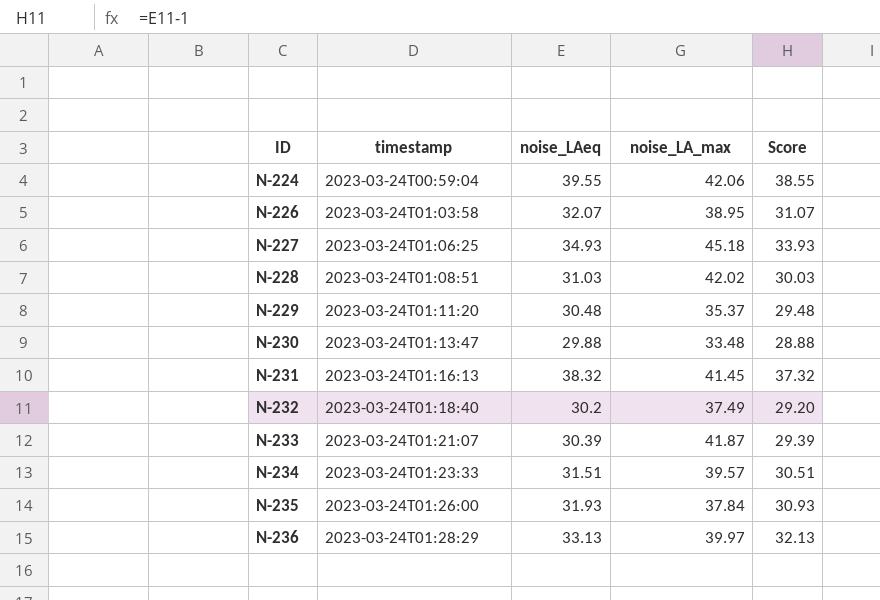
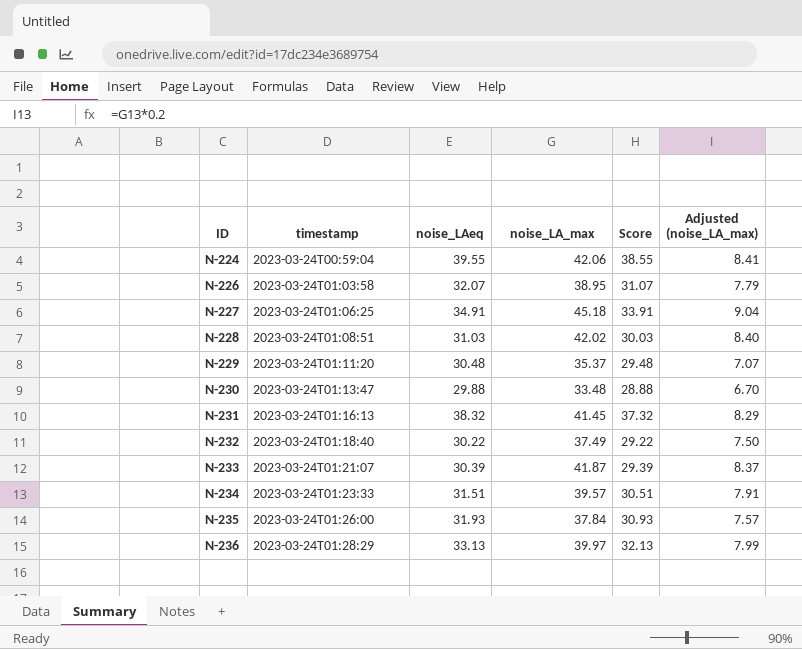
column Adjusted (noise_LA_max) | formula: none -> [noise_LA_max] * 0.2
N-227 | noise_LAeq: 34.93 -> 34.91
N-227 | Score: 33.93 -> 33.91
N-232 | noise_LAeq: 30.2 -> 30.22
N-232 | Score: 29.20 -> 29.22

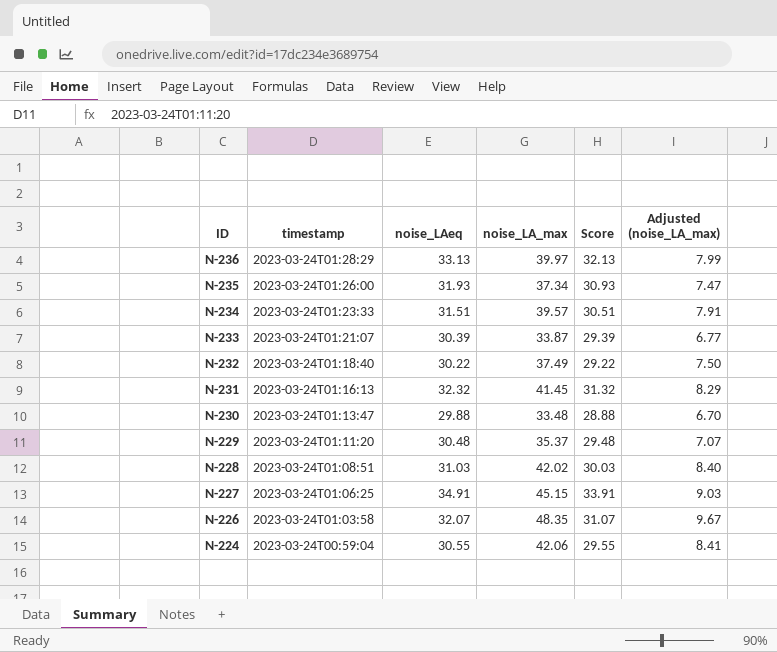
row order: ID ascending -> ID descending
N-235 | noise_LA_max: 37.84 -> 37.34
N-235 | Adjusted (noise_LA_max): 7.57 -> 7.47
N-233 | noise_LA_max: 41.87 -> 33.87
N-233 | Adjusted (noise_LA_max): 8.37 -> 6.77
N-231 | noise_LAeq: 38.32 -> 32.32
N-231 | Score: 37.32 -> 31.32
N-227 | noise_LA_max: 45.18 -> 45.15
N-227 | Adjusted (noise_LA_max): 9.04 -> 9.03
N-226 | noise_LA_max: 38.95 -> 48.35
N-226 | Adjusted (noise_LA_max): 7.79 -> 9.67
N-224 | noise_LAeq: 39.55 -> 30.55
N-224 | Score: 38.55 -> 29.55

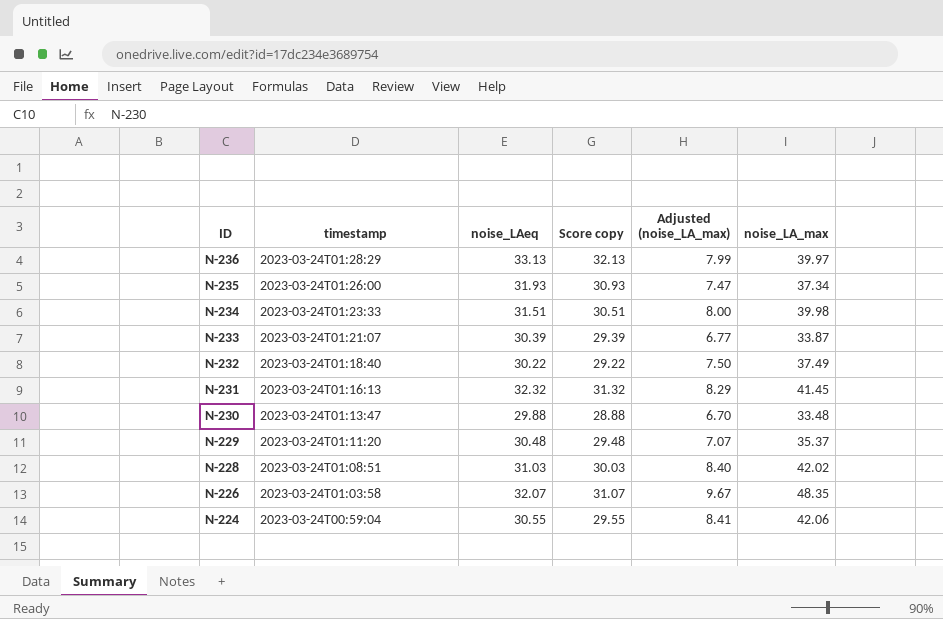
column name: Score -> Score copy
column noise_LA_max | position: 4 -> 6
row N-227: 2023-03-24T01:06:25 | 34.91 | 45.15 | 33.91 | 9.03 -> none
N-234 | Adjusted (noise_LA_max): 7.91 -> 8.00
N-234 | noise_LA_max: 39.57 -> 39.98

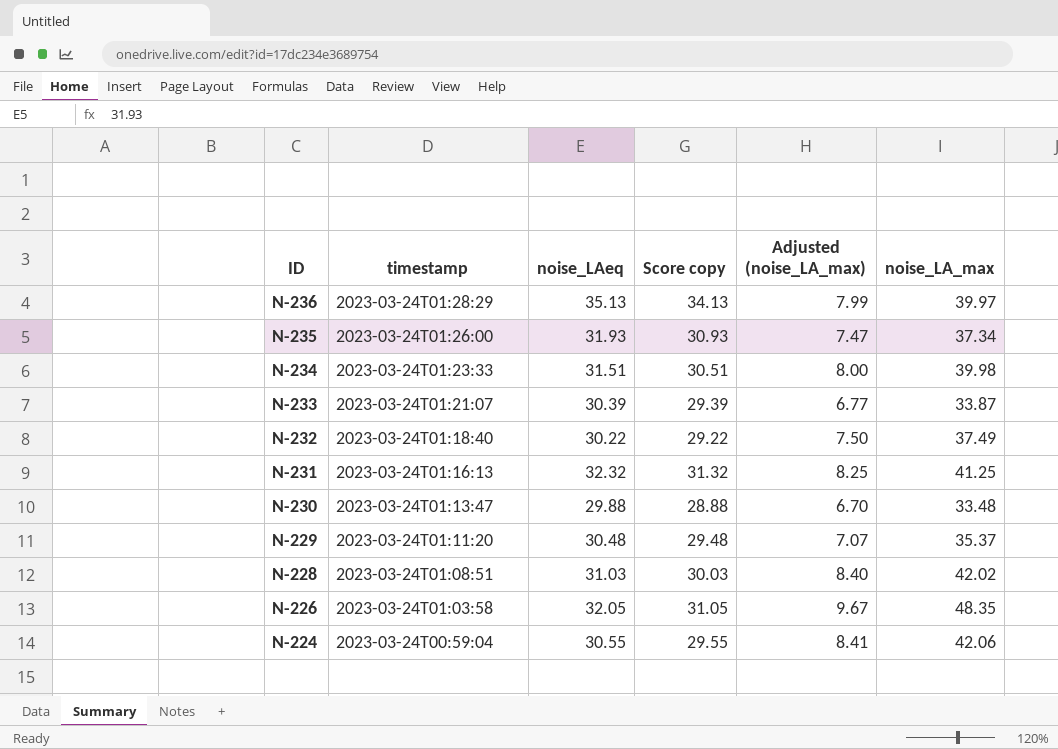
N-236 | noise_LAeq: 33.13 -> 35.13
N-236 | Score copy: 32.13 -> 34.13
N-231 | Adjusted (noise_LA_max): 8.29 -> 8.25
N-231 | noise_LA_max: 41.45 -> 41.25
N-226 | noise_LAeq: 32.07 -> 32.05
N-226 | Score copy: 31.07 -> 31.05

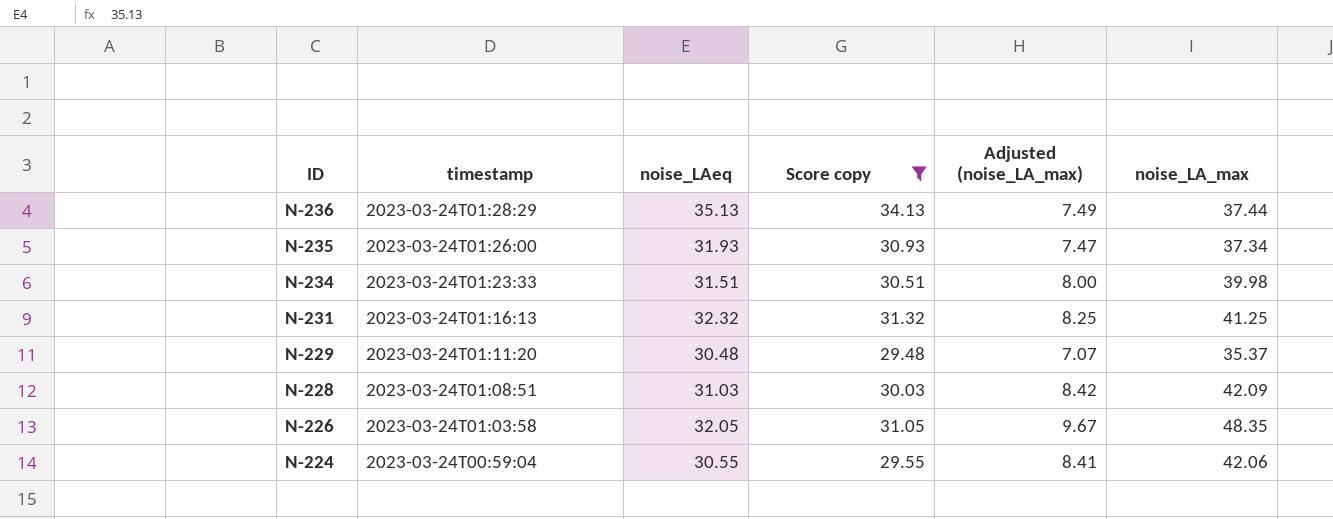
filter: none -> Score copy >= 29.48
N-236 | Adjusted (noise_LA_max): 7.99 -> 7.49
N-236 | noise_LA_max: 39.97 -> 37.44
N-228 | Adjusted (noise_LA_max): 8.40 -> 8.42
N-228 | noise_LA_max: 42.02 -> 42.09

